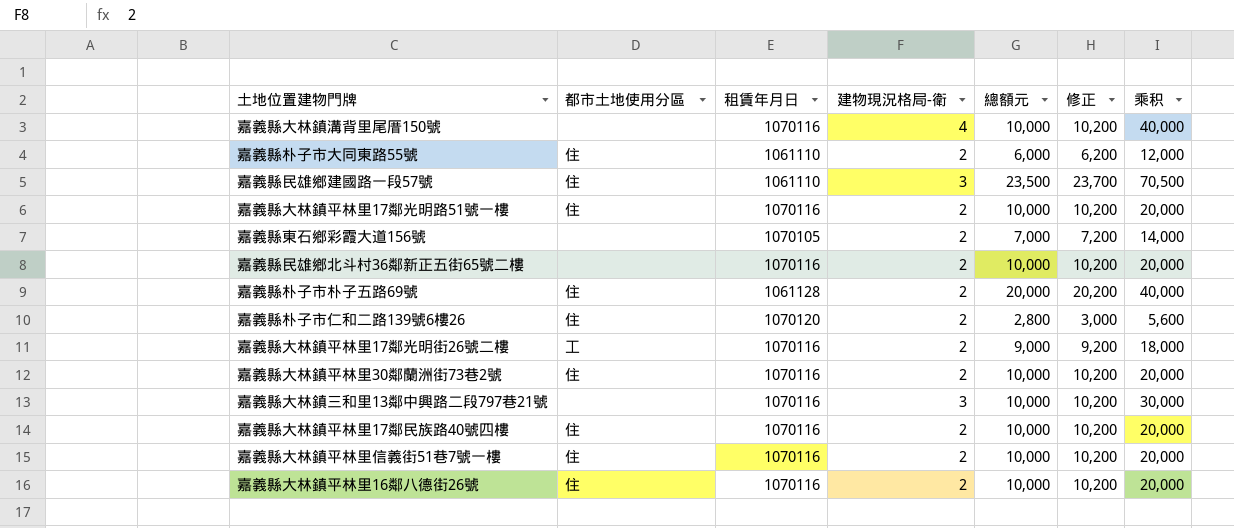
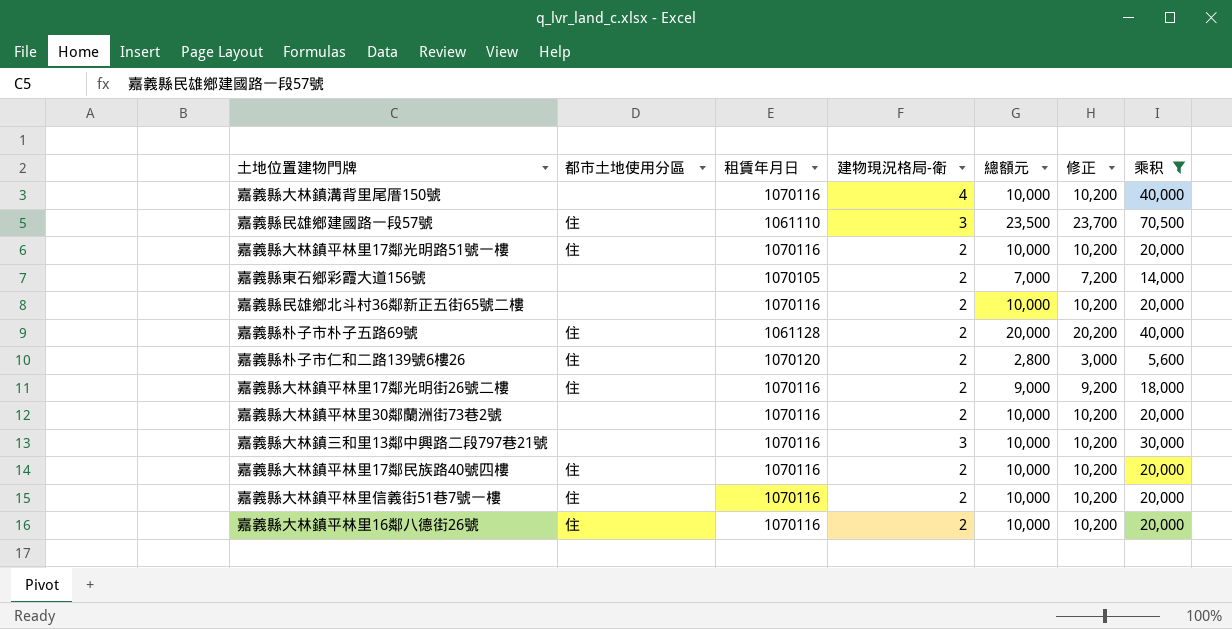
filter: none -> 乘积 != 12,000
嘉義縣大林鎮平林里17鄰光明街26號二樓 | 都市土地使用分區: 工 -> 住
嘉義縣大林鎮平林里30鄰蘭洲街73巷2號 | 都市土地使用分區: 住 -> none

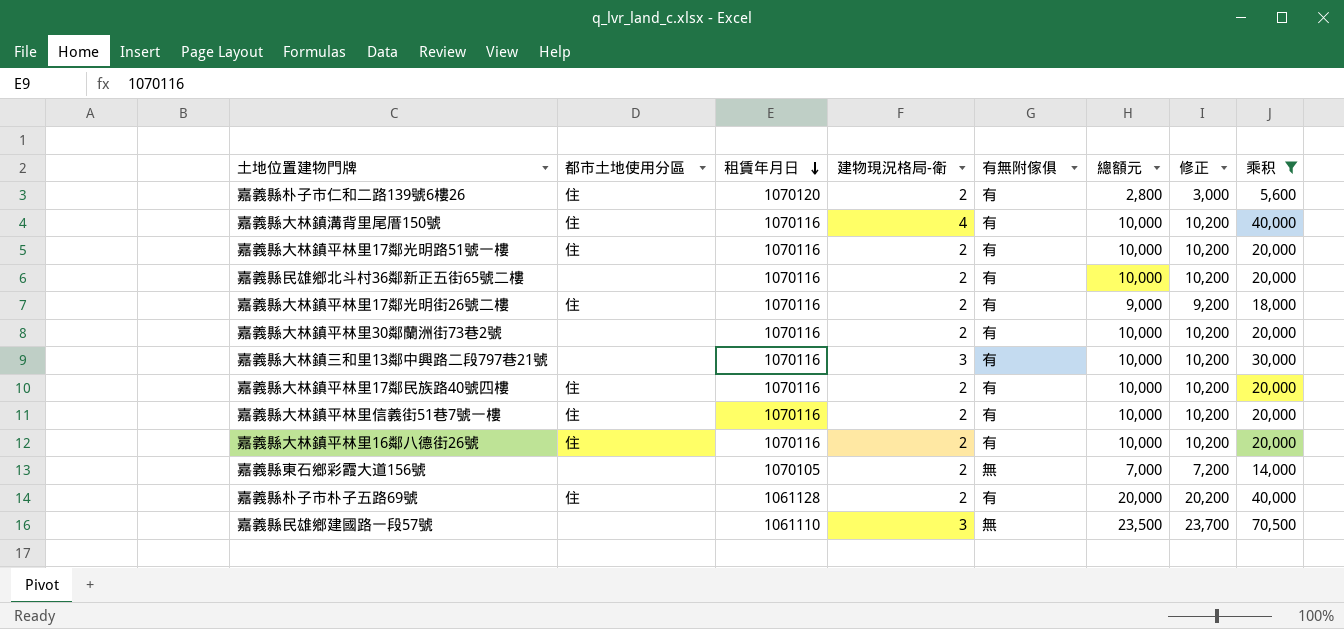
row order: none -> 租賃年月日 descending
column 有無附傢俱 | position: none -> 5
嘉義縣大林鎮溝背里尾厝150號 | 都市土地使用分區: none -> 住
嘉義縣民雄鄉建國路一段57號 | 都市土地使用分區: 住 -> none

